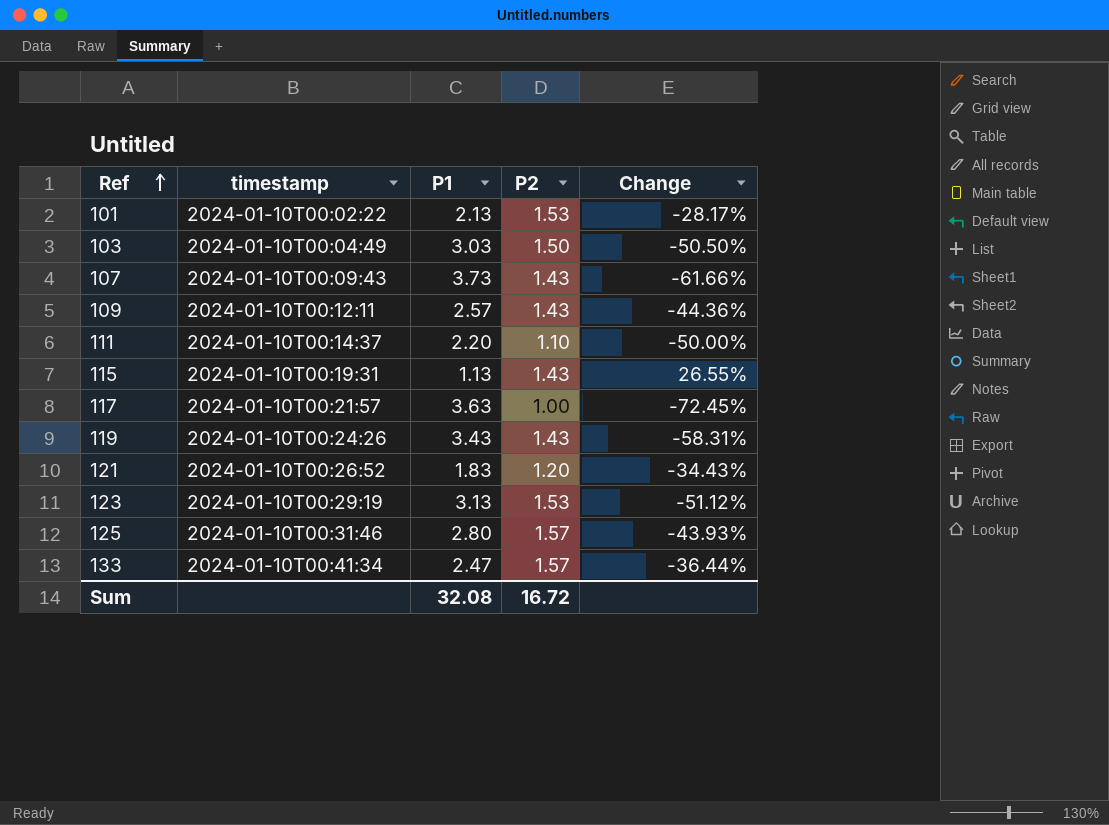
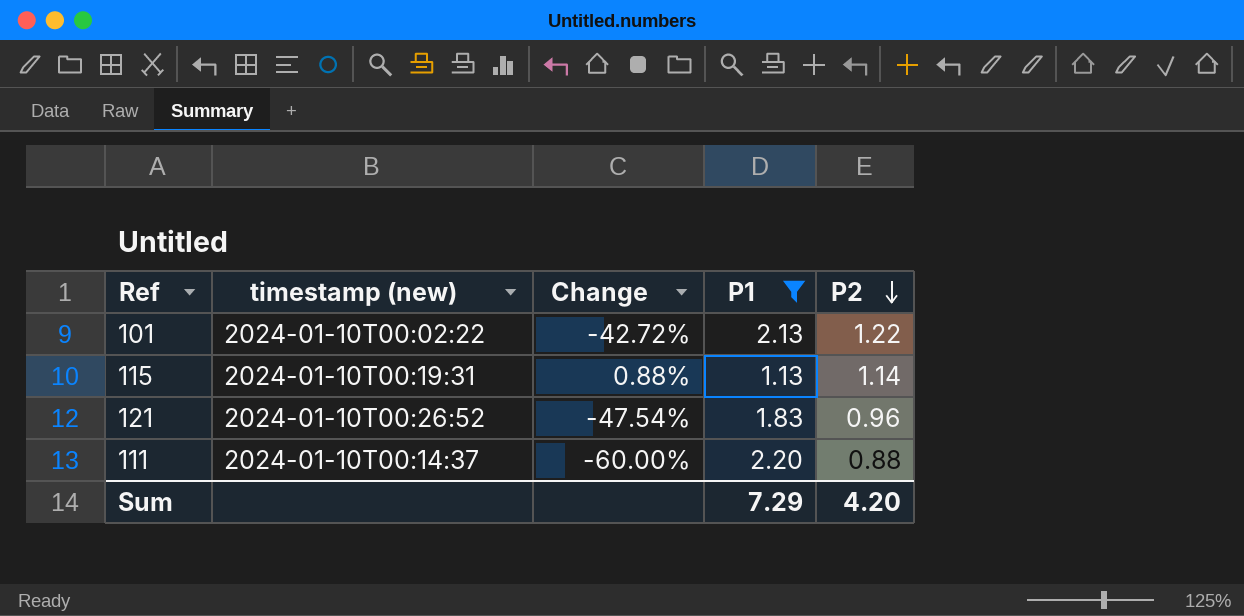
filter: none -> P1 <= 2.20
row order: Ref ascending -> P2 descending
column name: timestamp -> timestamp (new)
column Change | position: 5 -> 3
101 | Change: -28.17% -> -42.72%
101 | P2: 1.53 -> 1.22
115 | Change: 26.55% -> 0.88%
115 | P2: 1.43 -> 1.14
121 | Change: -34.43% -> -47.54%
121 | P2: 1.20 -> 0.96
111 | Change: -50.00% -> -60.00%
111 | P2: 1.10 -> 0.88
Sum | P1: 32.08 -> 7.29
Sum | P2: 16.72 -> 4.20

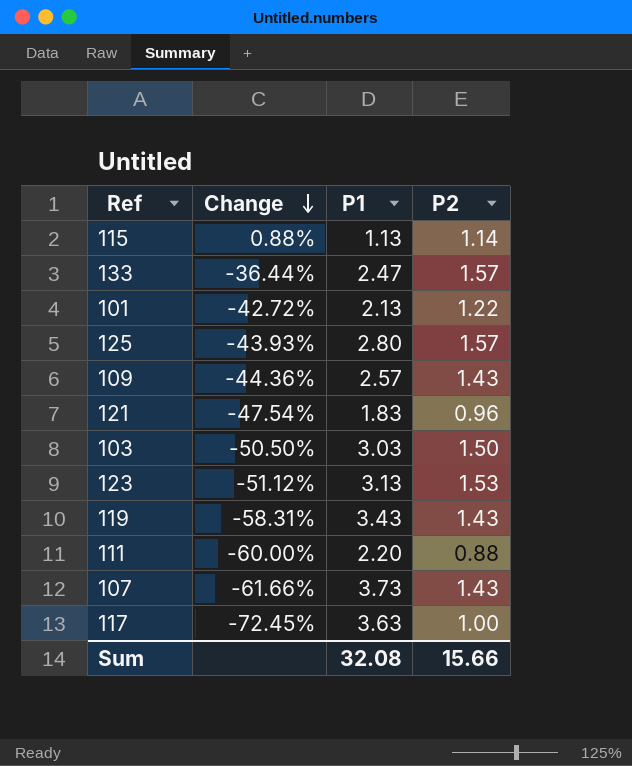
filter: P1 <= 2.20 -> none
row order: P2 descending -> Change descending
column timestamp (new) | position: 2 -> none
Sum | P1: 7.29 -> 32.08
Sum | P2: 4.20 -> 15.66

